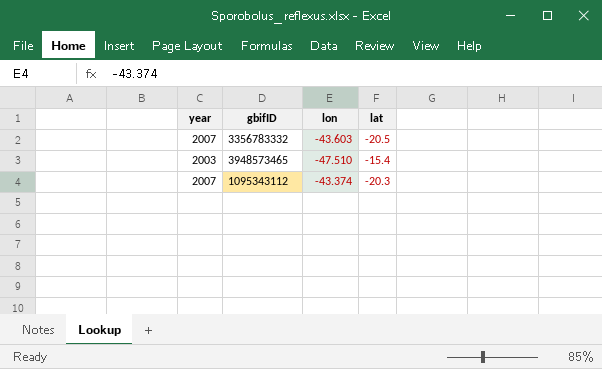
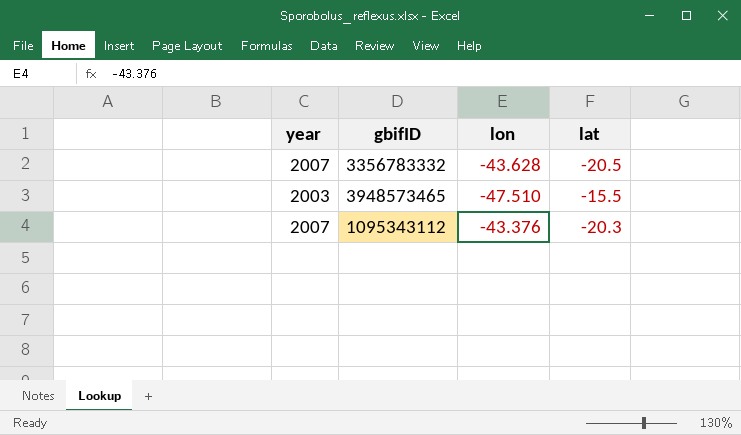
3356783332 | lon: -43.603 -> -43.628
3948573465 | lat: -15.4 -> -15.5
1095343112 | lon: -43.374 -> -43.376

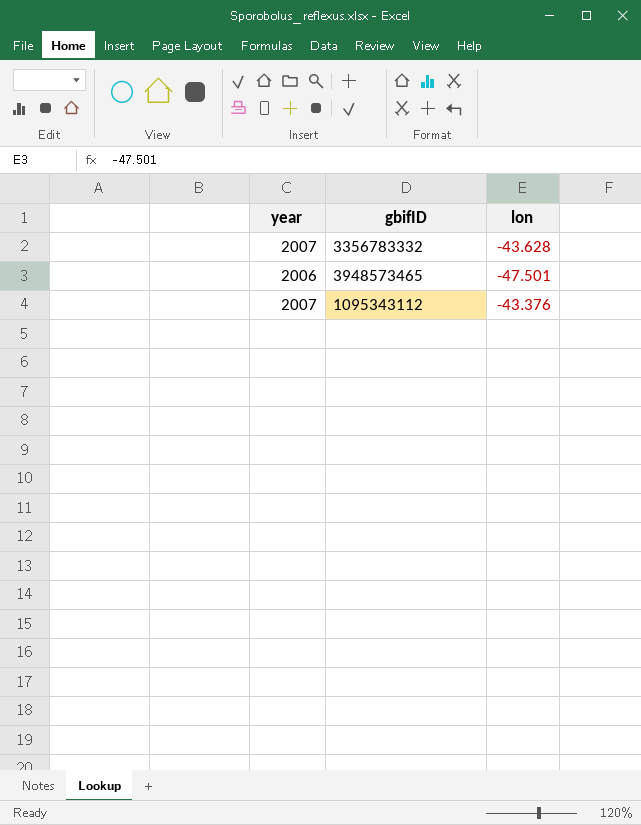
column lat | position: 4 -> none
3948573465 | year: 2003 -> 2006
3948573465 | lon: -47.510 -> -47.501

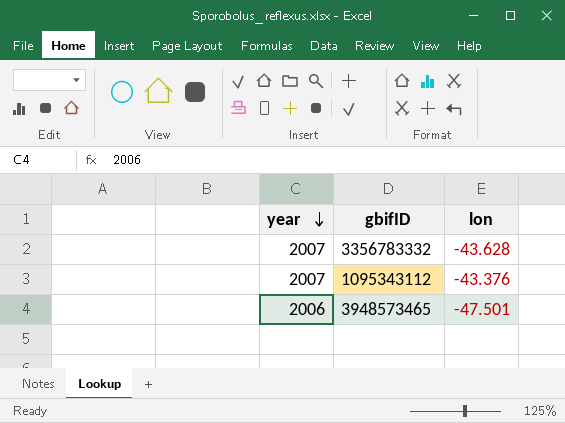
row order: none -> year descending

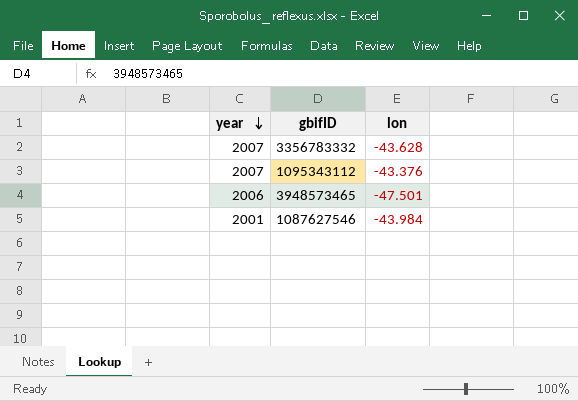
row 1087627546: none -> 2001 | -43.984

